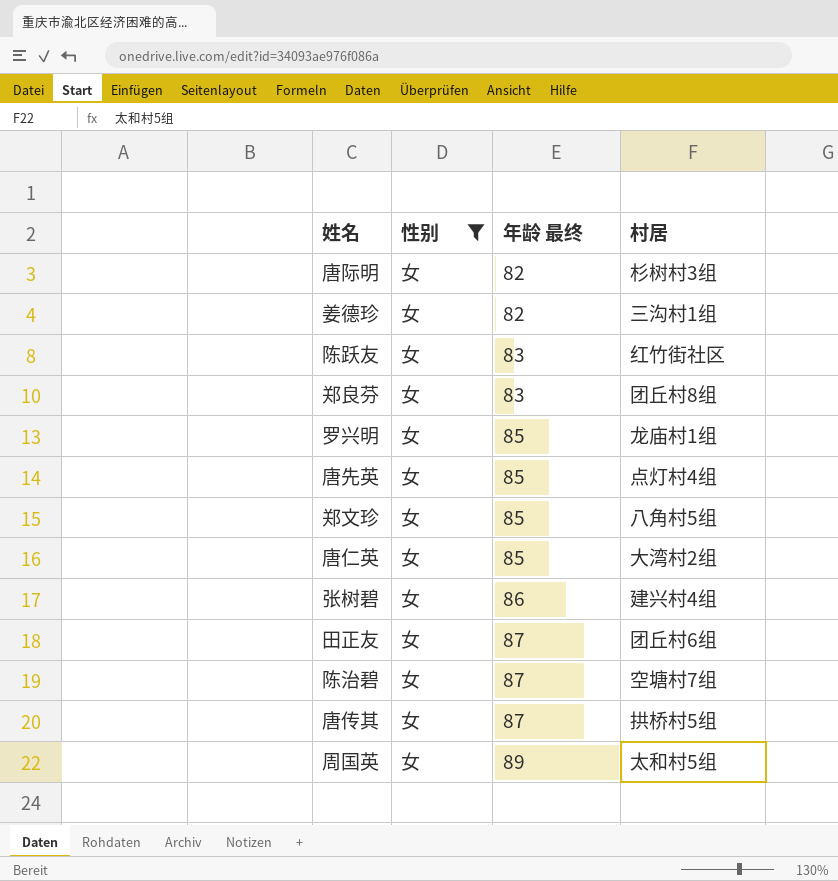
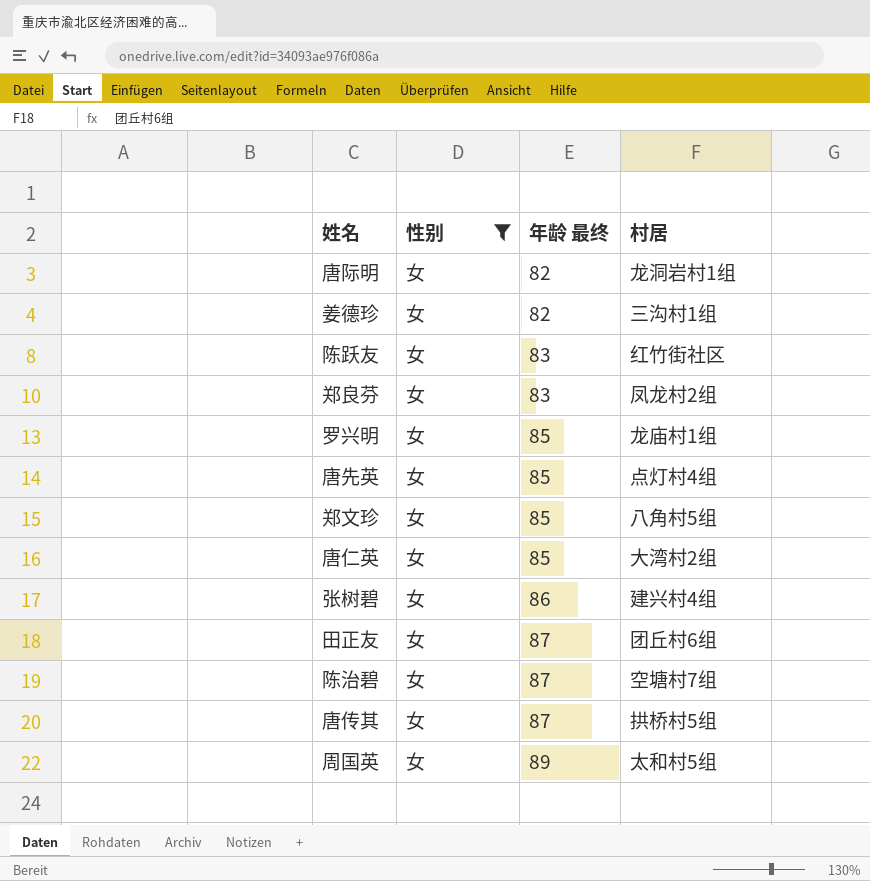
唐际明 | 村居: 杉树村3组 -> 龙洞岩村1组
郑良芬 | 村居: 团丘村8组 -> 凤龙村2组

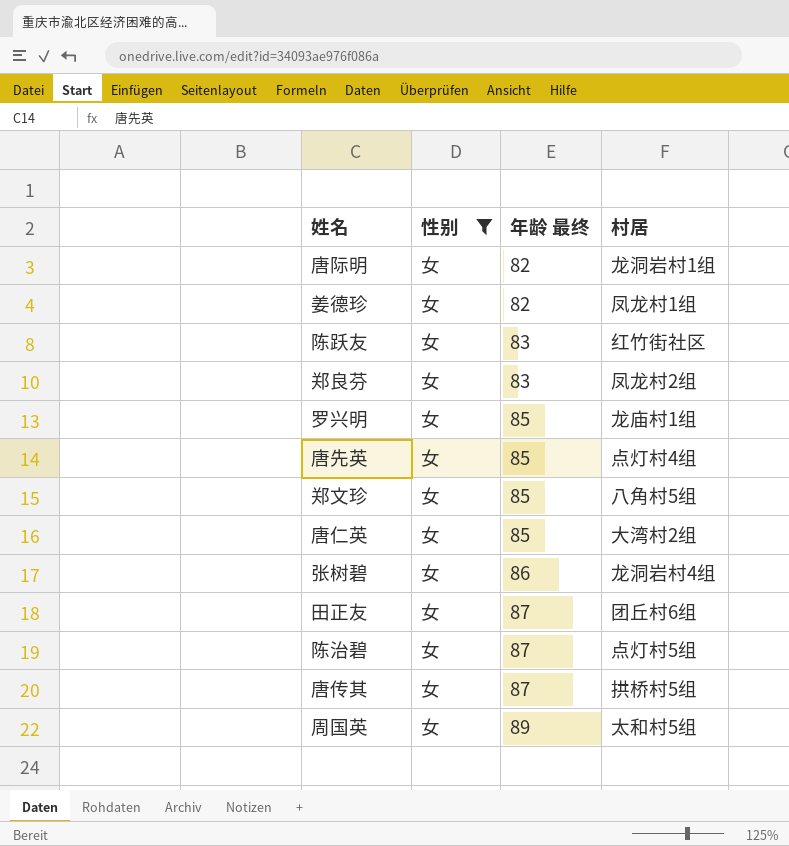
姜德珍 | 村居: 三沟村1组 -> 凤龙村1组
张树碧 | 村居: 建兴村4组 -> 龙洞岩村4组
陈治碧 | 村居: 空塘村7组 -> 点灯村5组

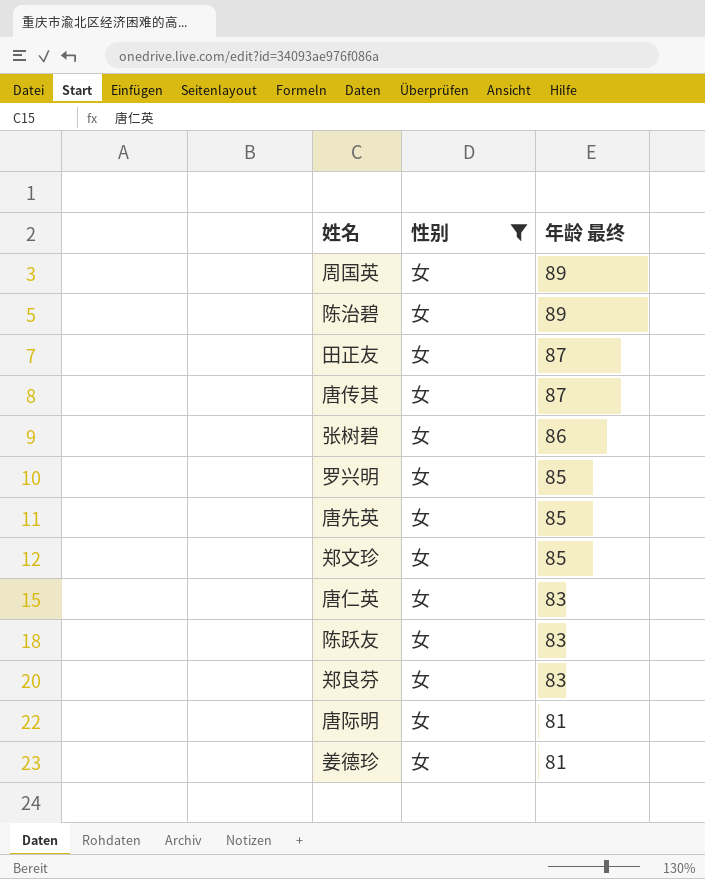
row order: 年龄 最终 ascending -> 年龄 最终 descending
column 村居 | position: 4 -> none
陈治碧 | 年龄 最终: 87 -> 89
唐仁英 | 年龄 最终: 85 -> 83
唐际明 | 年龄 最终: 82 -> 81
姜德珍 | 年龄 最终: 82 -> 81

